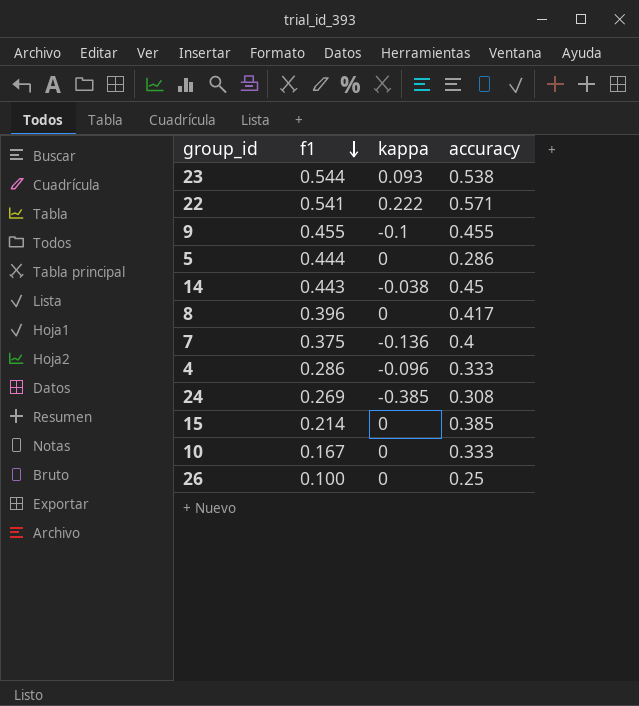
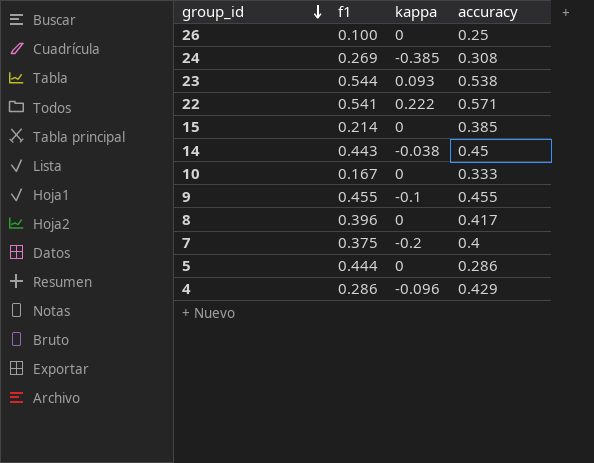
row order: f1 descending -> group_id descending
7 | kappa: -0.136 -> -0.2
4 | accuracy: 0.333 -> 0.429

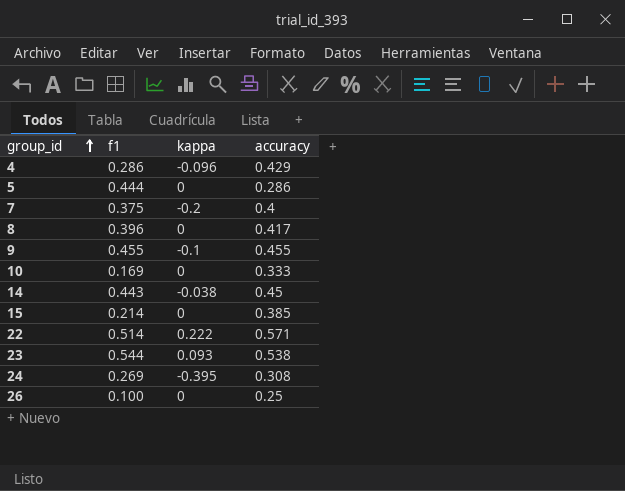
row order: group_id descending -> group_id ascending
10 | f1: 0.167 -> 0.169
22 | f1: 0.541 -> 0.514
24 | kappa: -0.385 -> -0.395

